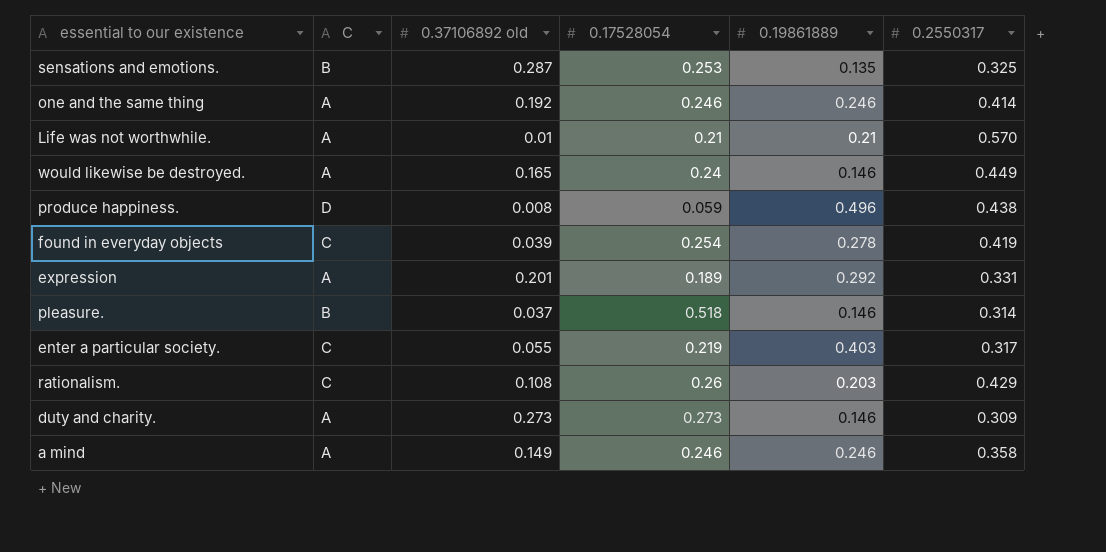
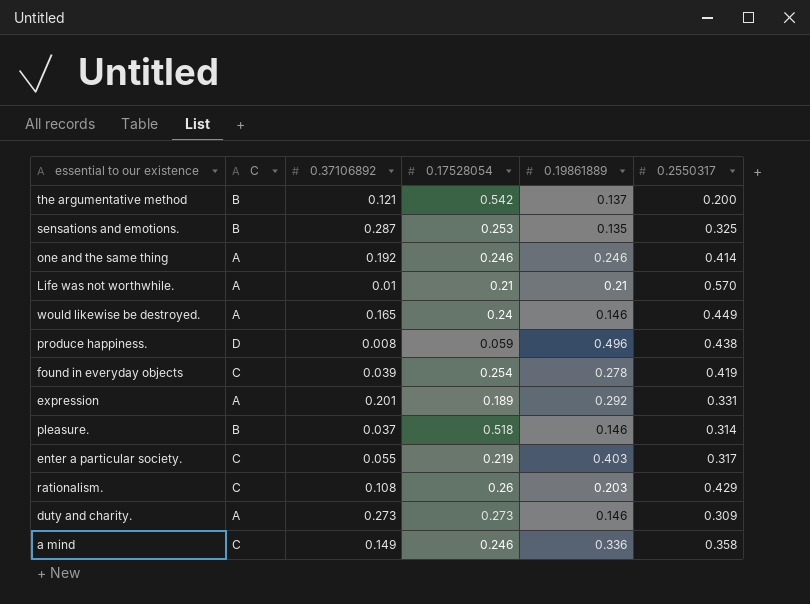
column name: 0.37106892 old -> 0.37106892
row the argumentative method: none -> B | 0.121 | 0.542 | 0.137 | 0.200
a mind | C: A -> C
a mind | 0.19861889: 0.246 -> 0.336

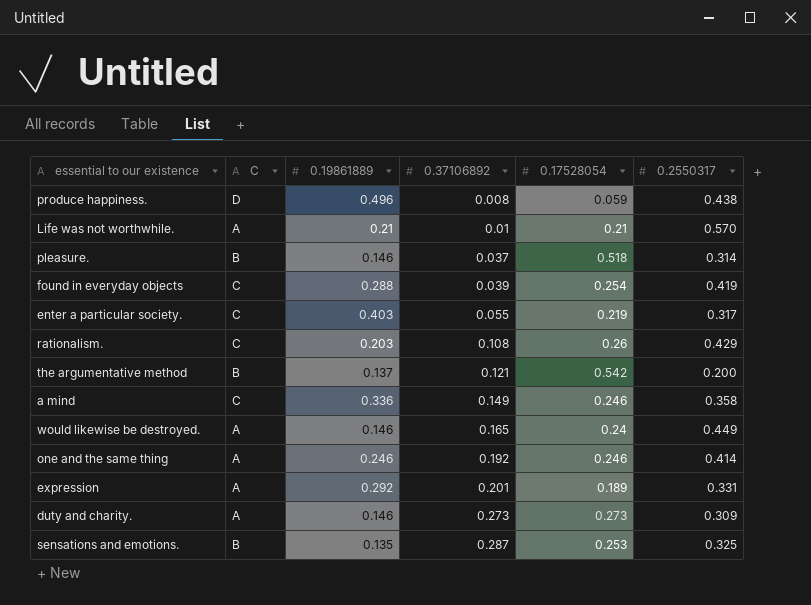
row order: none -> 0.37106892 ascending
column 0.19861889 | position: 5 -> 3
found in everyday objects | 0.19861889: 0.278 -> 0.288

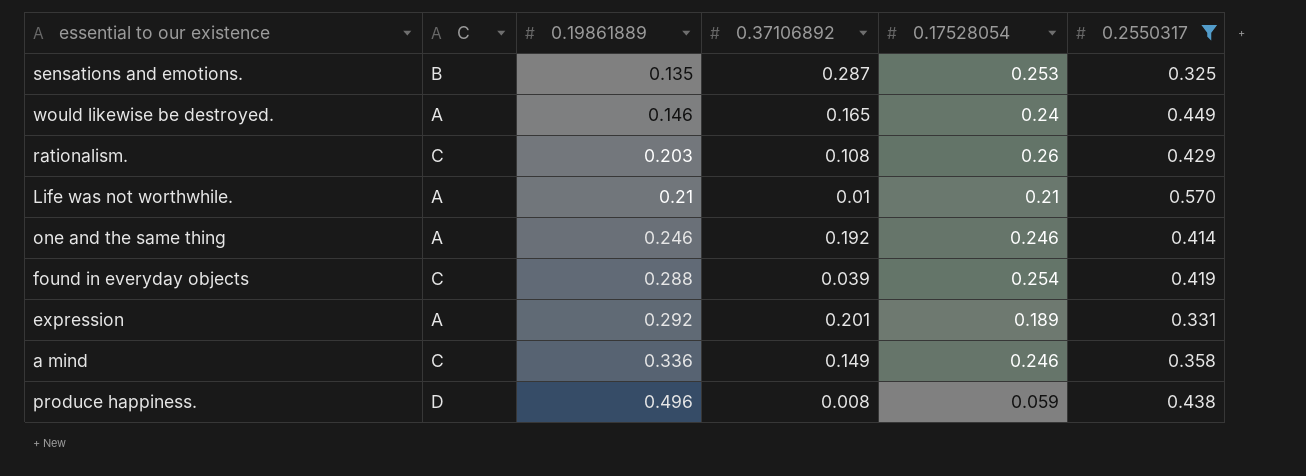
filter: none -> 0.2550317 >= 0.325
row order: 0.37106892 ascending -> 0.19861889 ascending

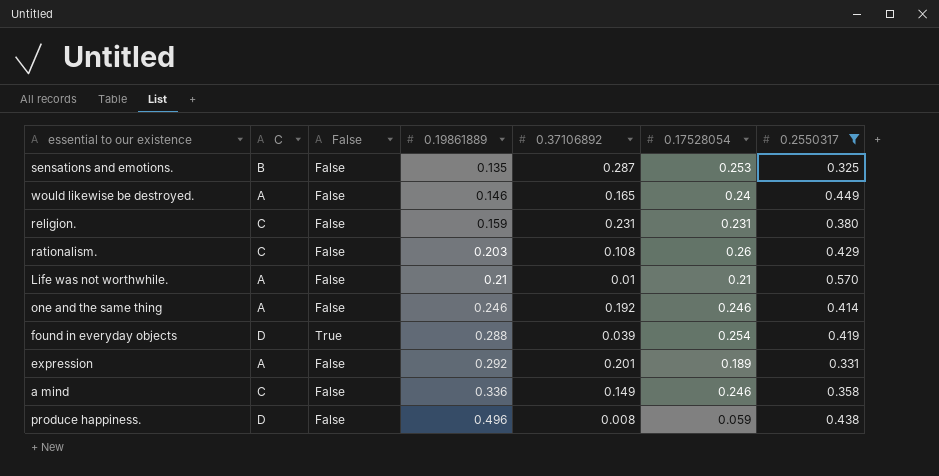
column False | position: none -> 3
row religion.: none -> C | False | 0.159 | 0.231 | 0.231 | 0.380
found in everyday objects | C: C -> D

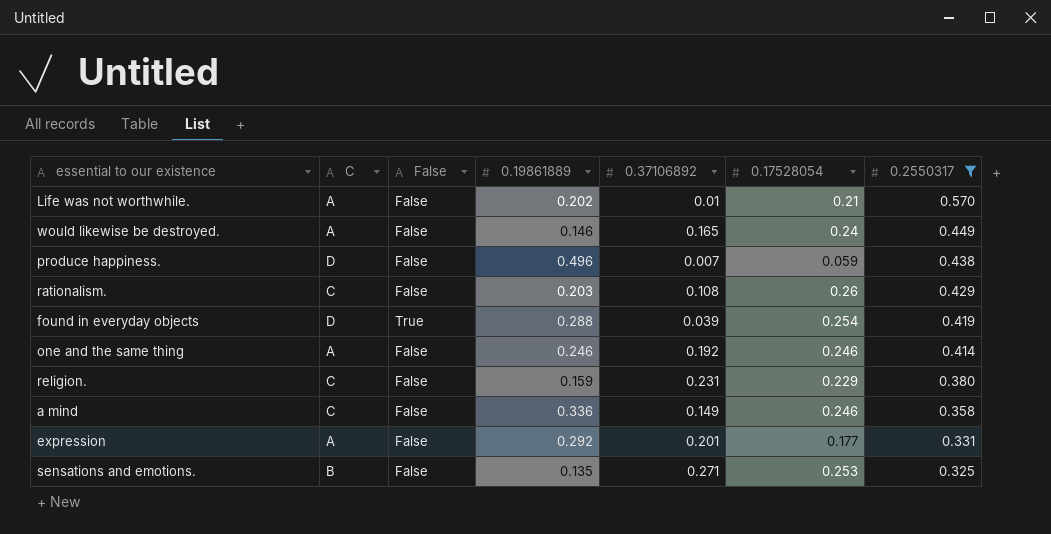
row order: 0.19861889 ascending -> 0.2550317 descending
Life was not worthwhile. | 0.19861889: 0.21 -> 0.202
produce happiness. | 0.37106892: 0.008 -> 0.007
religion. | 0.17528054: 0.231 -> 0.229
expression | 0.17528054: 0.189 -> 0.177
sensations and emotions. | 0.37106892: 0.287 -> 0.271

